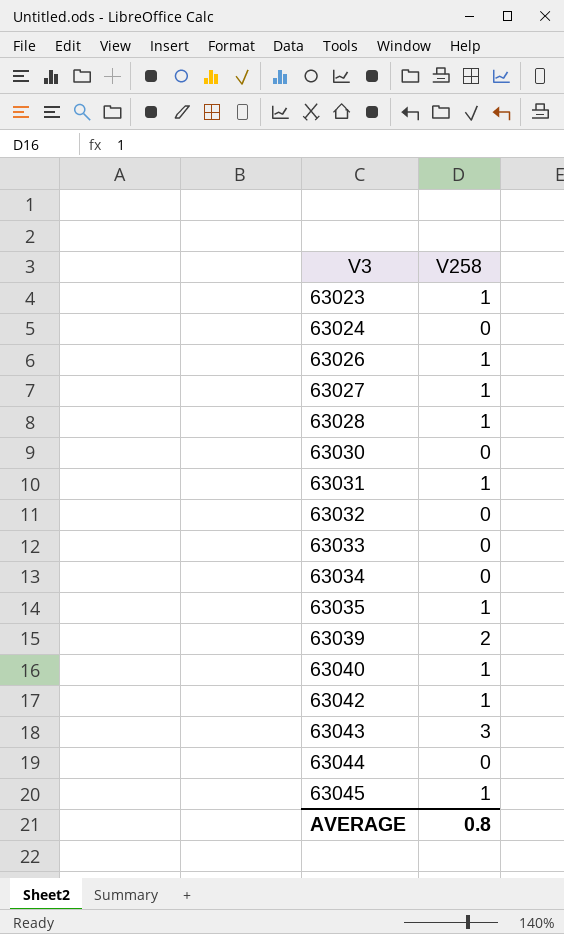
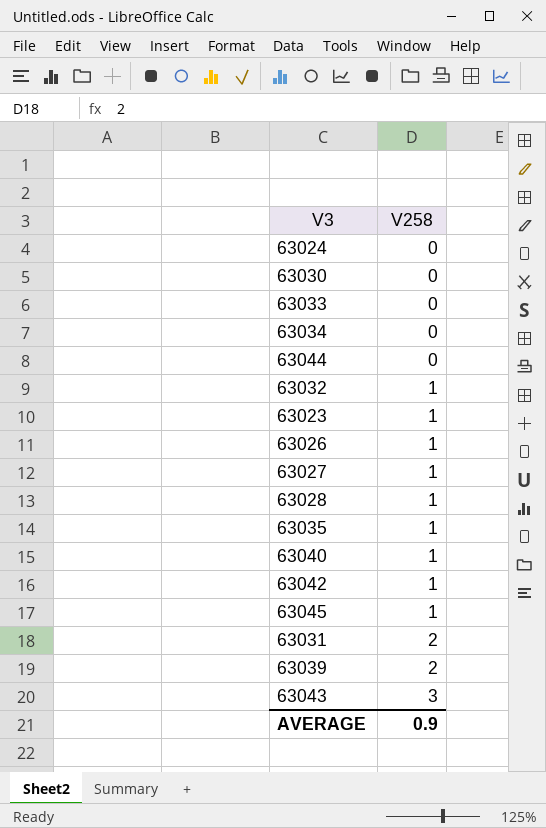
row order: V3 ascending -> V258 ascending
63032 | V258: 0 -> 1
63031 | V258: 1 -> 2
AVERAGE | V258: 0.8 -> 0.9

